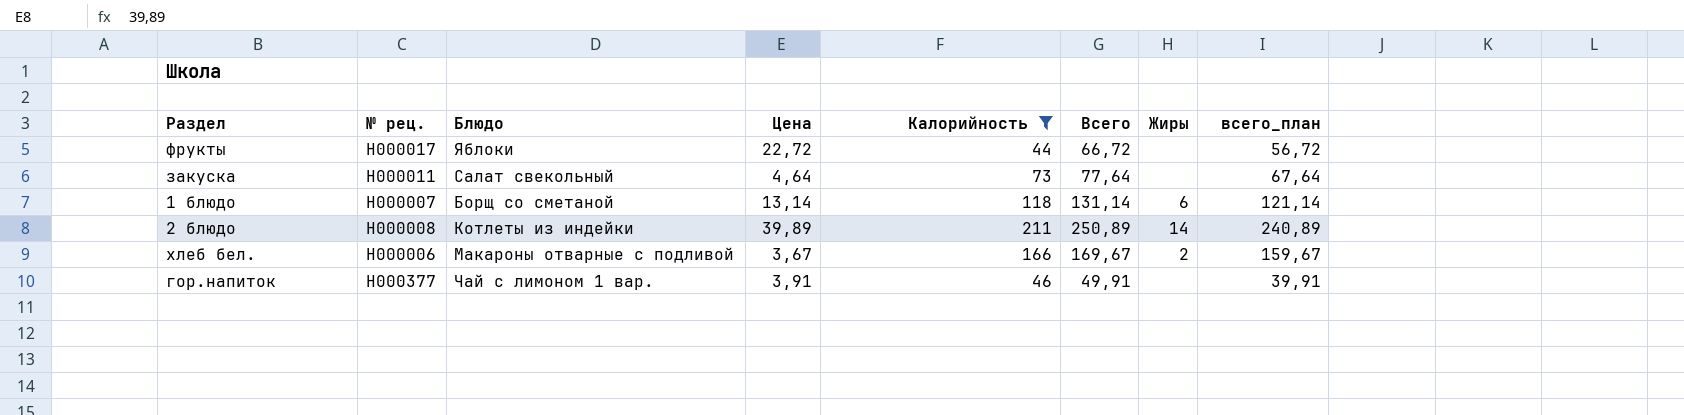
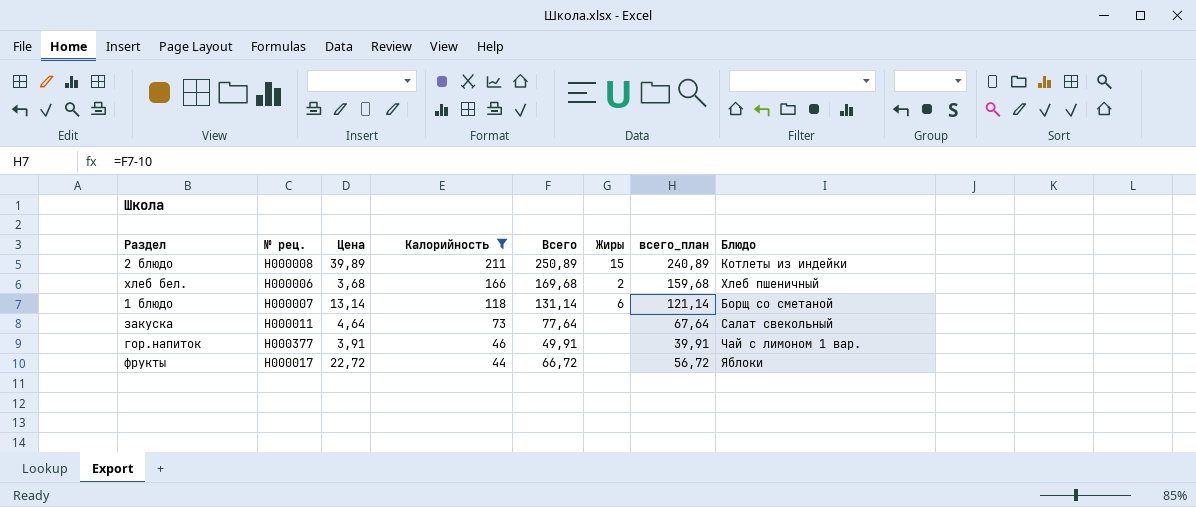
row order: none -> Калорийность descending
column Блюдо | position: 3 -> 8
2 блюдо | Жиры: 14 -> 15
хлеб бел. | Цена: 3,67 -> 3,68
хлеб бел. | Всего: 169,67 -> 169,68
хлеб бел. | всего_план: 159,67 -> 159,68
хлеб бел. | Блюдо: Макароны отварные с подливой -> Хлеб пшеничный

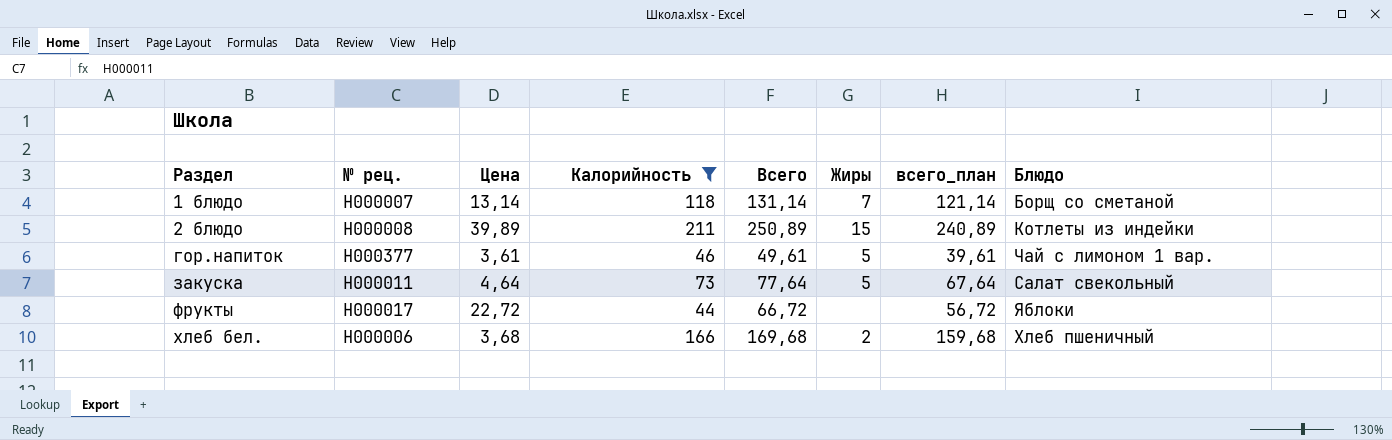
row order: Калорийность descending -> Раздел ascending
1 блюдо | Жиры: 6 -> 7
гор.напиток | Цена: 3,91 -> 3,61
гор.напиток | Всего: 49,91 -> 49,61
гор.напиток | Жиры: none -> 5
гор.напиток | всего_план: 39,91 -> 39,61
закуска | Жиры: none -> 5

